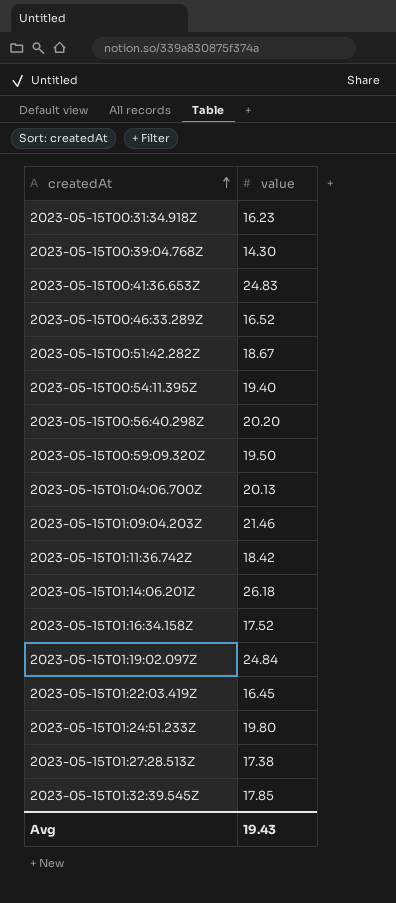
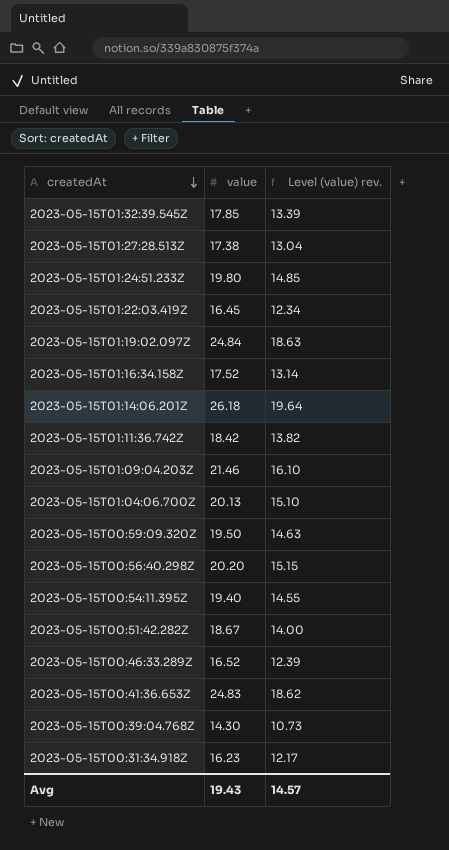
row order: createdAt ascending -> createdAt descending
column Level (value) rev. | formula: none -> [value] * 0.75

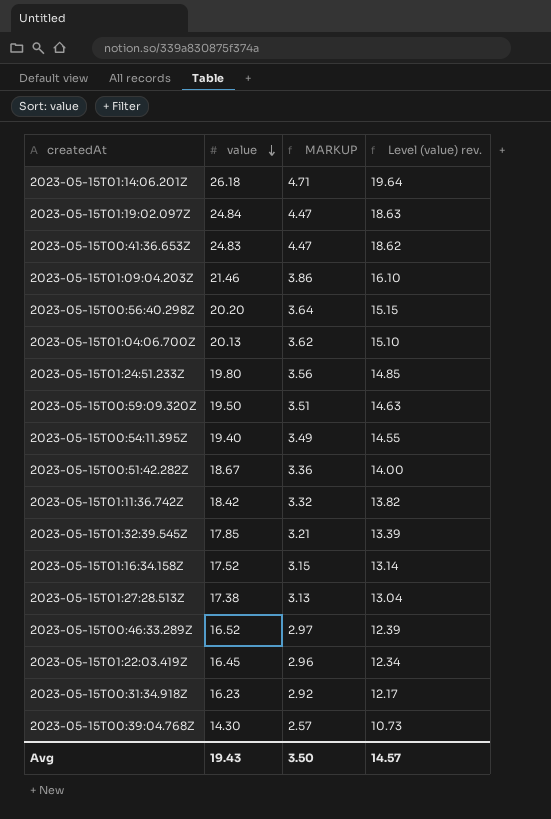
row order: createdAt descending -> value descending
column MARKUP | formula: none -> [value] * 0.18

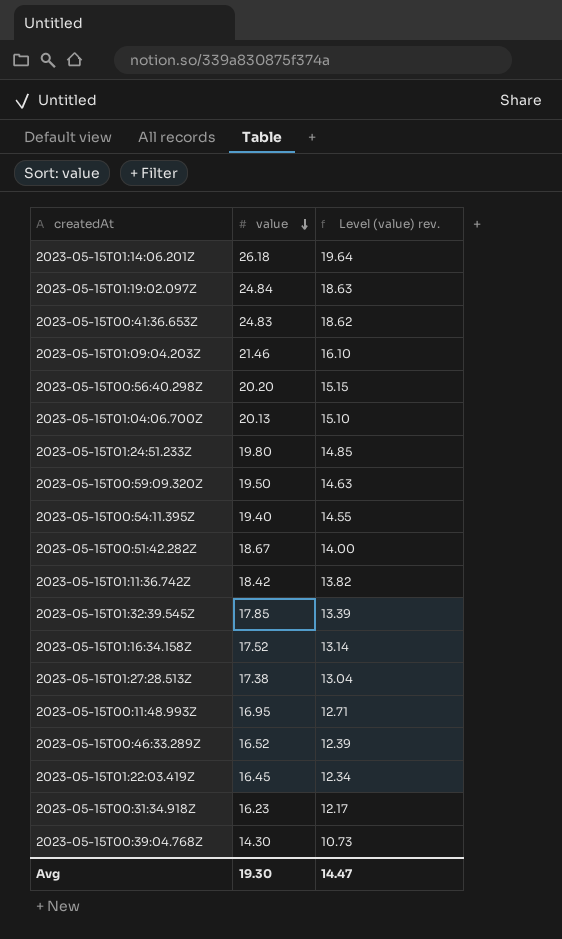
column MARKUP | formula: [value] * 0.18 -> none
row 2023-05-15T00:11:48.993Z: none -> 16.95 | 12.71
Avg | value: 19.43 -> 19.30
Avg | Level (value) rev.: 14.57 -> 14.47

